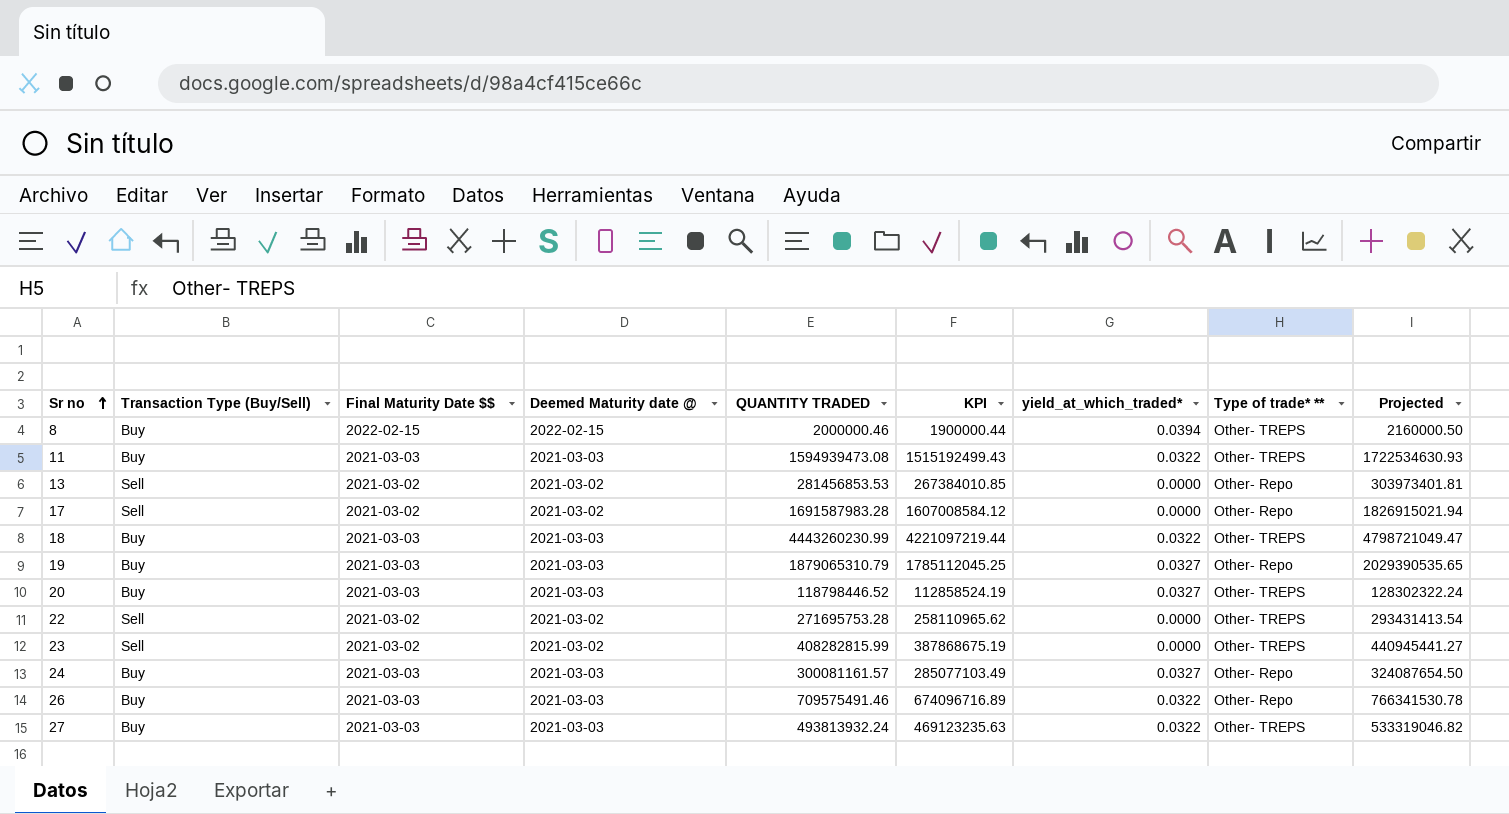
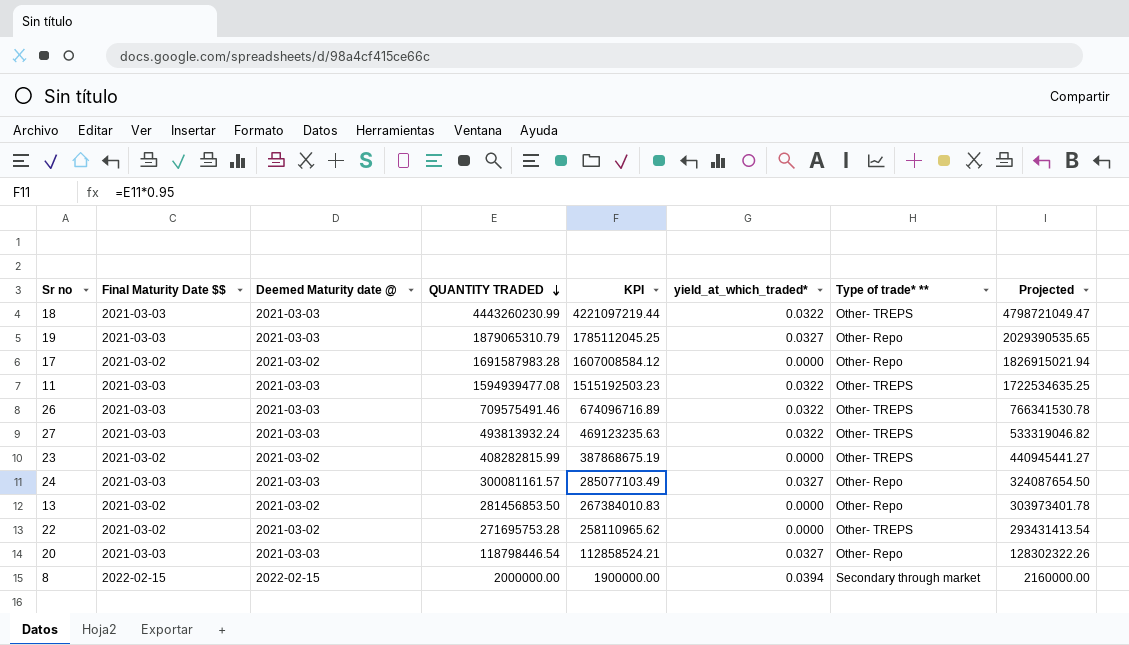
row order: Sr no ascending -> QUANTITY TRADED descending
column Transaction Type (Buy/Sell) | position: 2 -> none
11 | QUANTITY TRADED: 1594939473.08 -> 1594939477.08
11 | KPI: 1515192499.43 -> 1515192503.23
11 | Projected: 1722534630.93 -> 1722534635.25
26 | Type of trade* **: Other- Repo -> Other- TREPS
13 | QUANTITY TRADED: 281456853.53 -> 281456853.50
13 | KPI: 267384010.85 -> 267384010.83
13 | Projected: 303973401.81 -> 303973401.78
20 | QUANTITY TRADED: 118798446.52 -> 118798446.54
20 | KPI: 112858524.19 -> 112858524.21
20 | Type of trade* **: Other- TREPS -> Other- Repo
20 | Projected: 128302322.24 -> 128302322.26
8 | QUANTITY TRADED: 2000000.46 -> 2000000.00
8 | KPI: 1900000.44 -> 1900000.00
8 | Type of trade* **: Other- TREPS -> Secondary through market
8 | Projected: 2160000.50 -> 2160000.00

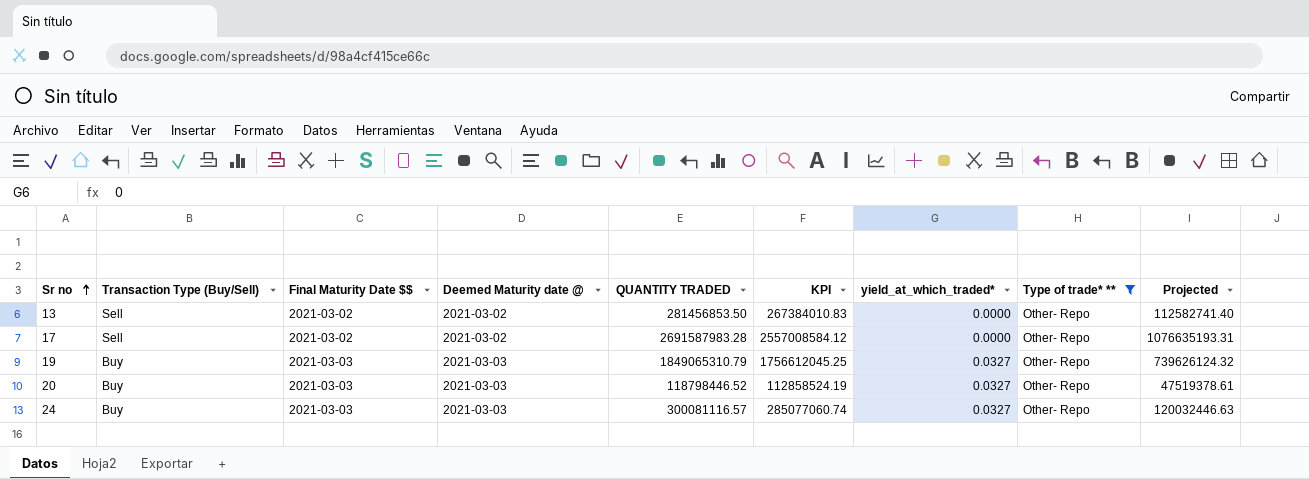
filter: none -> Type of trade* ** = Other- Repo
row order: QUANTITY TRADED descending -> Sr no ascending
column Transaction Type (Buy/Sell) | position: none -> 2
column Projected | formula: [QUANTITY TRADED] * 1.08 -> [QUANTITY TRADED] * 0.4
17 | QUANTITY TRADED: 1691587983.28 -> 2691587983.28
17 | KPI: 1607008584.12 -> 2557008584.12
19 | QUANTITY TRADED: 1879065310.79 -> 1849065310.79
19 | KPI: 1785112045.25 -> 1756612045.25
20 | QUANTITY TRADED: 118798446.54 -> 118798446.52
20 | KPI: 112858524.21 -> 112858524.19
24 | QUANTITY TRADED: 300081161.57 -> 300081116.57
24 | KPI: 285077103.49 -> 285077060.74

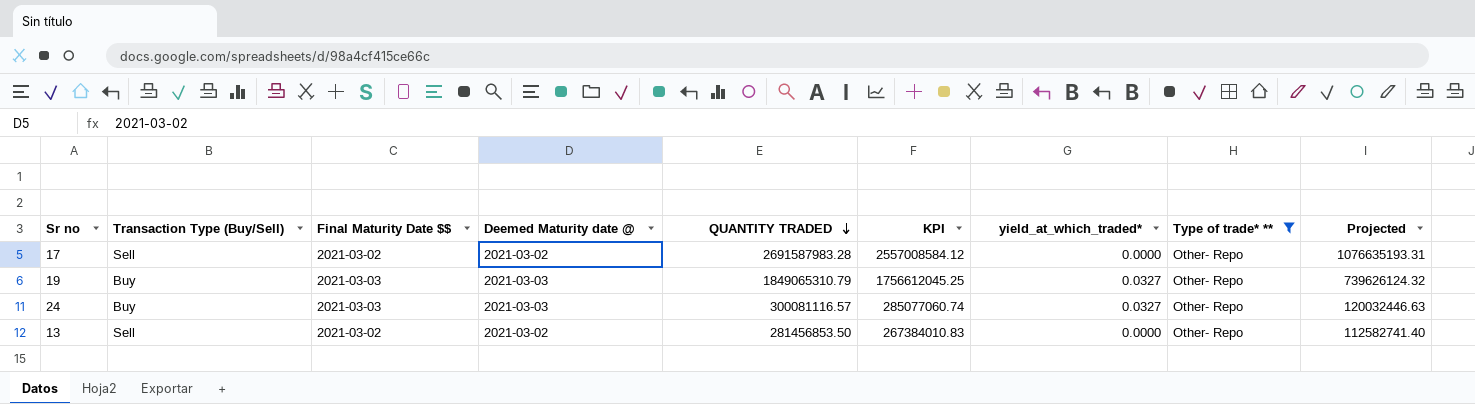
row order: Sr no ascending -> QUANTITY TRADED descending
row 20: Buy | 2021-03-03 | 2021-03-03 | 118798446.52 | 112858524.19 | 0.0327 | Other- Repo | 47519378.61 -> none

